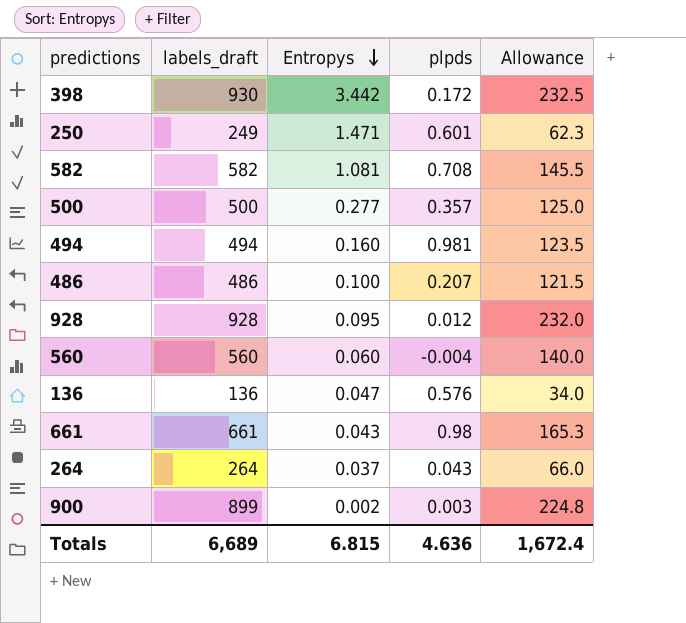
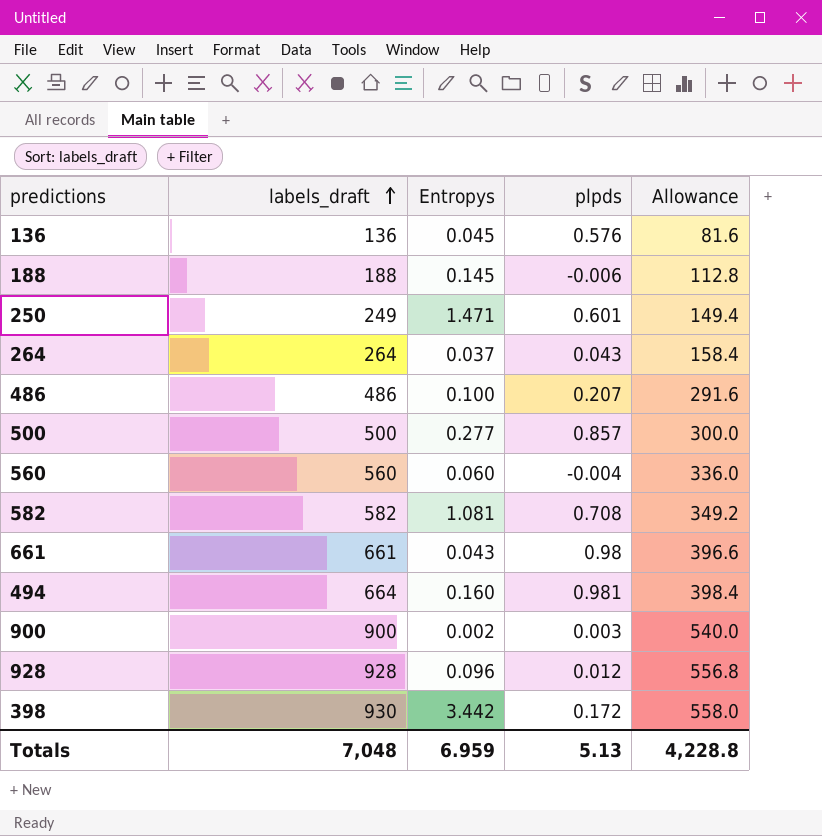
row order: Entropys descending -> labels_draft ascending
column Allowance | formula: [labels_draft] * 0.25 -> [labels_draft] * 0.6
136 | Entropys: 0.047 -> 0.045
row 188: none -> 188 | 0.145 | -0.006 | 112.8
500 | plpds: 0.357 -> 0.857
494 | labels_draft: 494 -> 664
900 | labels_draft: 899 -> 900
928 | Entropys: 0.095 -> 0.096
Totals | labels_draft: 6,689 -> 7,048
Totals | Entropys: 6.815 -> 6.959
Totals | plpds: 4.636 -> 5.13
Totals | Allowance: 1,672.4 -> 4,228.8

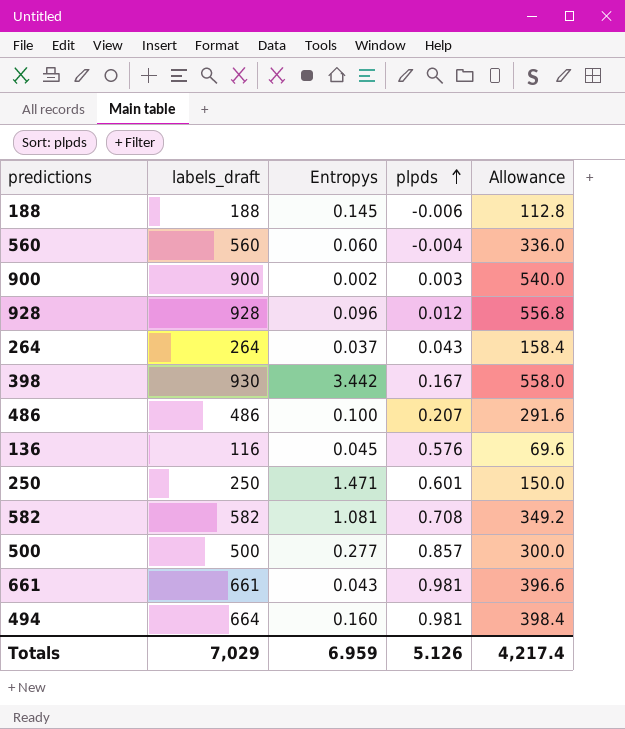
row order: labels_draft ascending -> plpds ascending
398 | plpds: 0.172 -> 0.167
136 | labels_draft: 136 -> 116
136 | Allowance: 81.6 -> 69.6
250 | labels_draft: 249 -> 250
250 | Allowance: 149.4 -> 150.0
661 | plpds: 0.98 -> 0.981
Totals | labels_draft: 7,048 -> 7,029
Totals | plpds: 5.13 -> 5.126
Totals | Allowance: 4,228.8 -> 4,217.4

